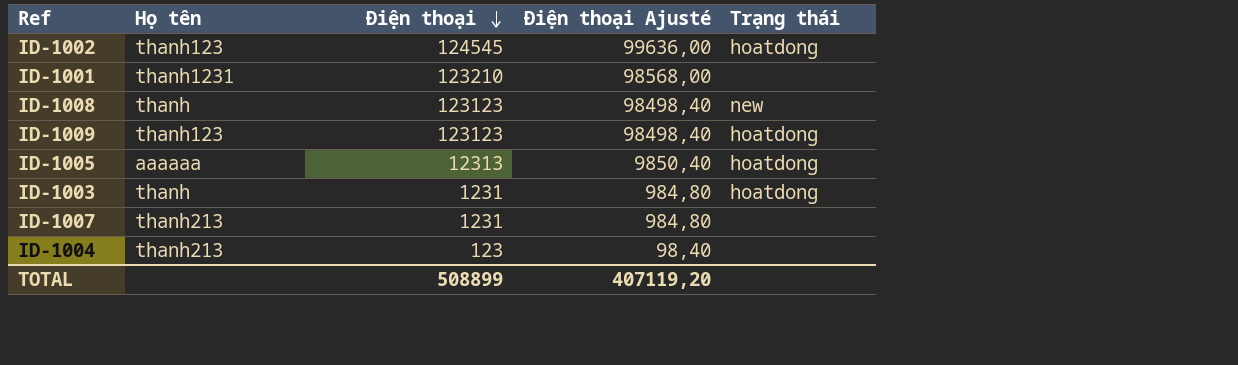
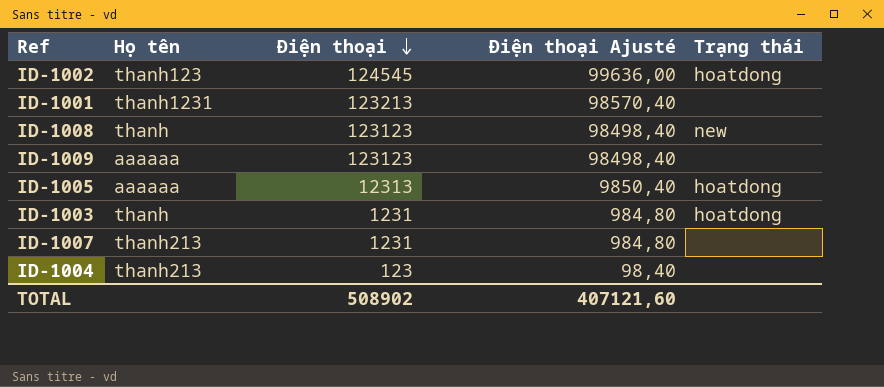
ID-1001 | Điện thoại: 123210 -> 123213
ID-1001 | Điện thoại Ajusté: 98568,00 -> 98570,40
ID-1009 | Họ tên: thanh123 -> aaaaaa
ID-1009 | Trạng thái: hoatdong -> none
TOTAL | Điện thoại: 508899 -> 508902
TOTAL | Điện thoại Ajusté: 407119,20 -> 407121,60

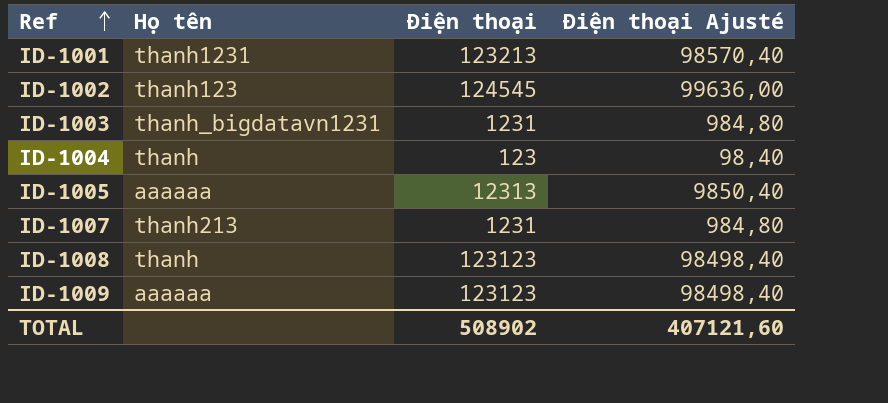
row order: Điện thoại descending -> Ref ascending
column Trạng thái | position: 5 -> none
ID-1003 | Họ tên: thanh -> thanh_bigdatavn1231
ID-1004 | Họ tên: thanh213 -> thanh

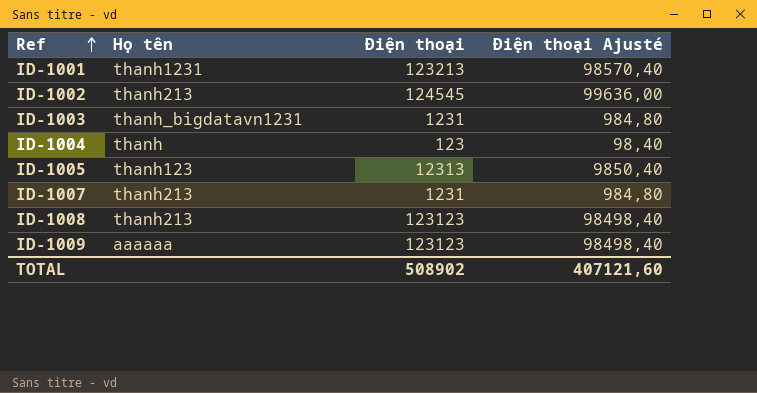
ID-1002 | Họ tên: thanh123 -> thanh213
ID-1005 | Họ tên: aaaaaa -> thanh123
ID-1008 | Họ tên: thanh -> thanh213

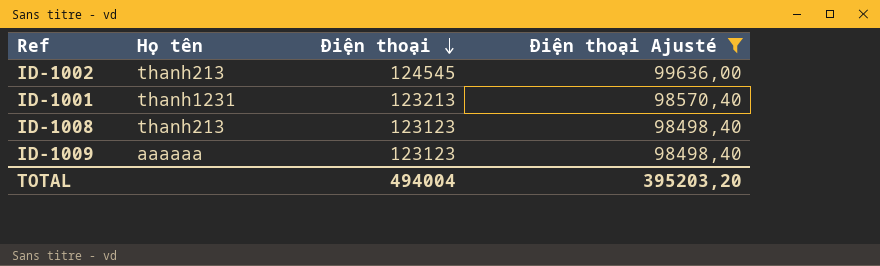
filter: none -> Điện thoại Ajusté >= 98498,40
row order: Ref ascending -> Điện thoại descending
TOTAL | Điện thoại: 508902 -> 494004
TOTAL | Điện thoại Ajusté: 407121,60 -> 395203,20

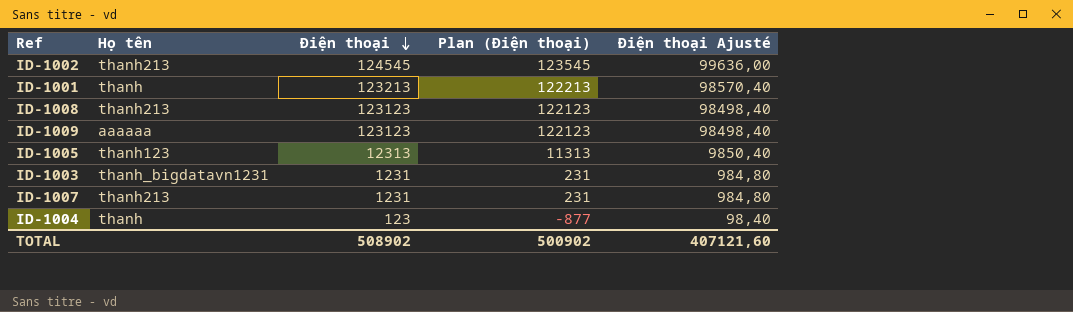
filter: Điện thoại Ajusté >= 98498,40 -> none
column Plan (Điện thoại) | formula: none -> [Điện thoại] - 1000
ID-1001 | Họ tên: thanh1231 -> thanh
TOTAL | Điện thoại: 494004 -> 508902
TOTAL | Điện thoại Ajusté: 395203,20 -> 407121,60

